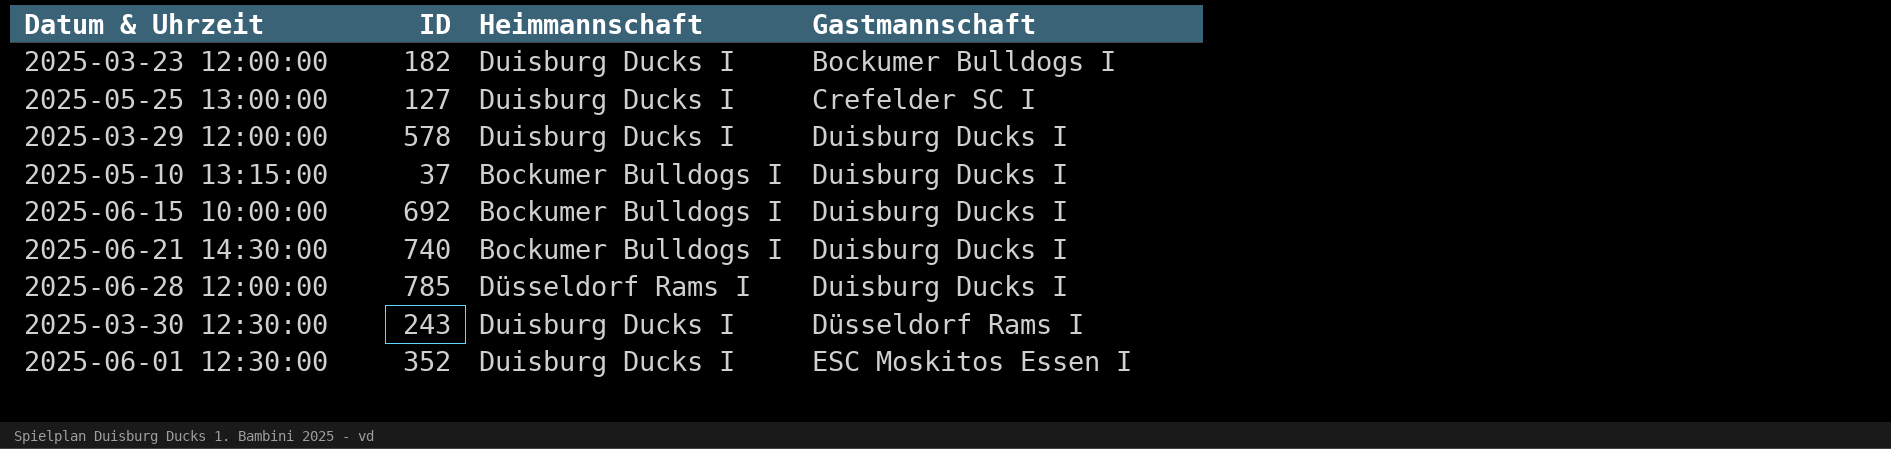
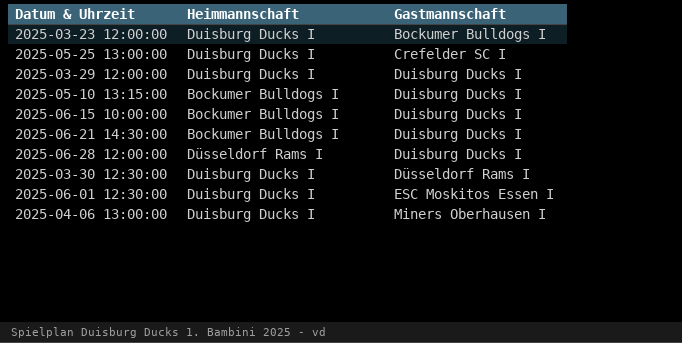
column ID | position: 2 -> none
row 2025-04-06 13:00:00: none -> Duisburg Ducks I | Miners Oberhausen I

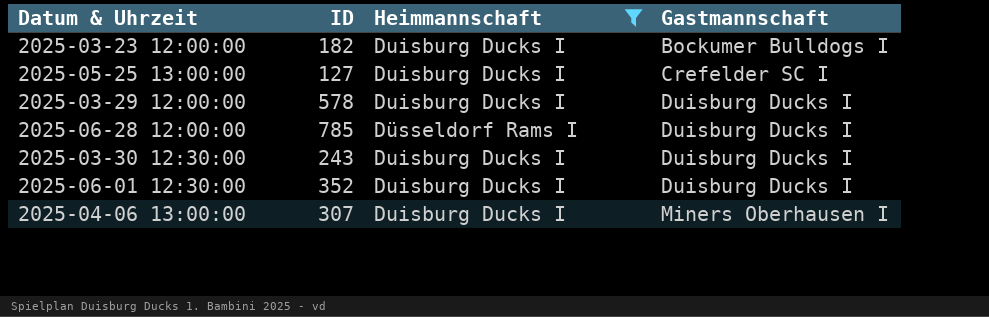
filter: none -> Heimmannschaft != Bockumer Bulldogs I
column ID | position: none -> 2
2025-03-30 12:30:00 | Gastmannschaft: Düsseldorf Rams I -> Duisburg Ducks I
2025-06-01 12:30:00 | Gastmannschaft: ESC Moskitos Essen I -> Duisburg Ducks I

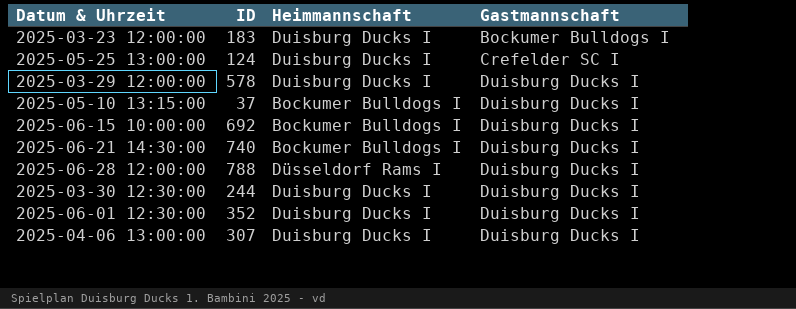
filter: Heimmannschaft != Bockumer Bulldogs I -> none
2025-03-23 12:00:00 | ID: 182 -> 183
2025-05-25 13:00:00 | ID: 127 -> 124
2025-06-28 12:00:00 | ID: 785 -> 788
2025-03-30 12:30:00 | ID: 243 -> 244
2025-04-06 13:00:00 | Gastmannschaft: Miners Oberhausen I -> Duisburg Ducks I

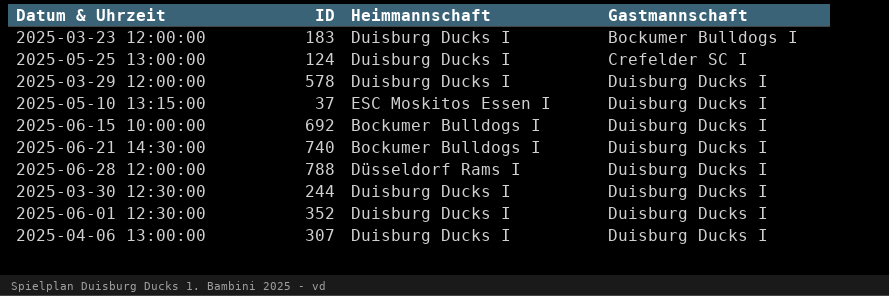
2025-05-10 13:15:00 | Heimmannschaft: Bockumer Bulldogs I -> ESC Moskitos Essen I

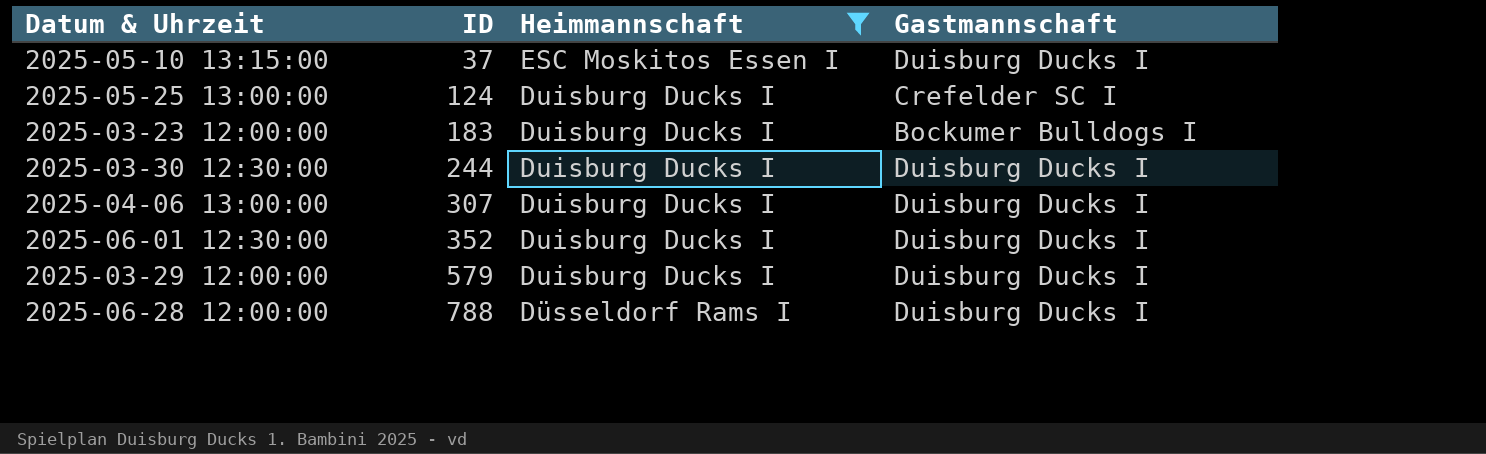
filter: none -> Heimmannschaft != Bockumer Bulldogs I
row order: Gastmannschaft ascending -> ID ascending
2025-03-29 12:00:00 | ID: 578 -> 579

